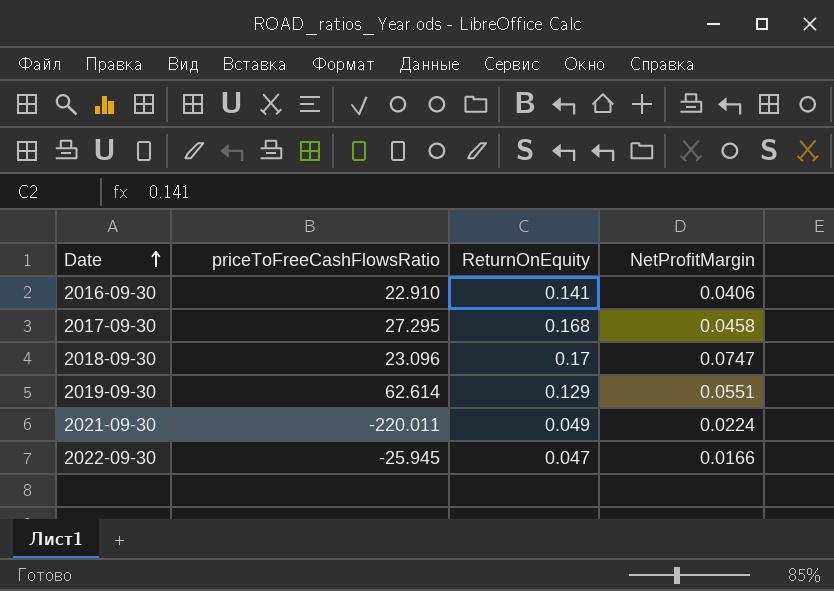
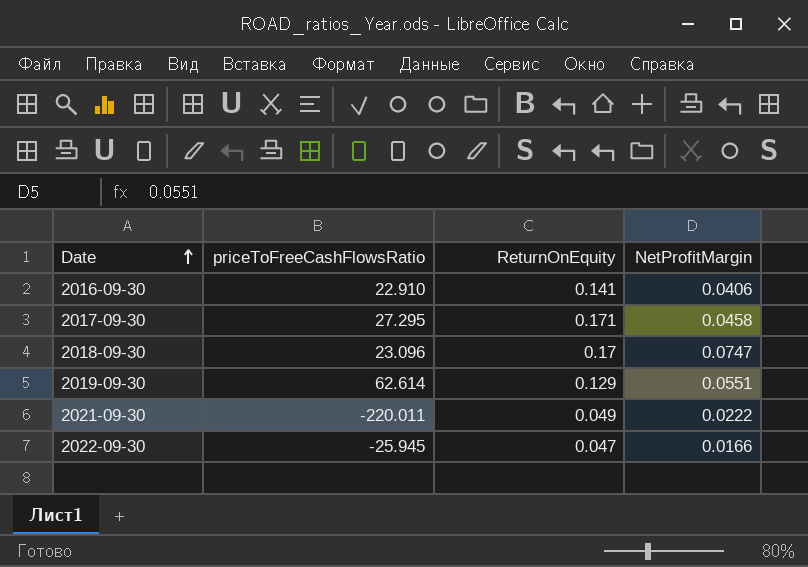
2017-09-30 | ReturnOnEquity: 0.168 -> 0.171
2021-09-30 | NetProfitMargin: 0.0224 -> 0.0222

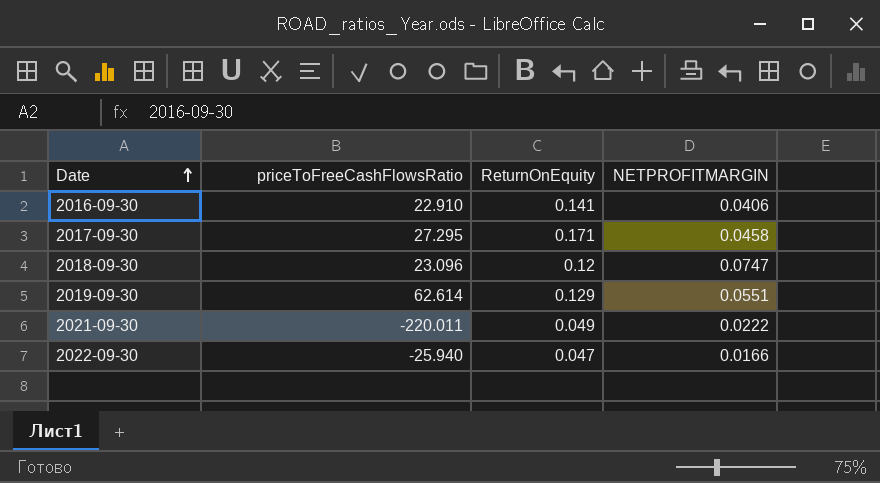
column name: NetProfitMargin -> NETPROFITMARGIN
2018-09-30 | ReturnOnEquity: 0.17 -> 0.12
2022-09-30 | priceToFreeCashFlowsRatio: -25.945 -> -25.940

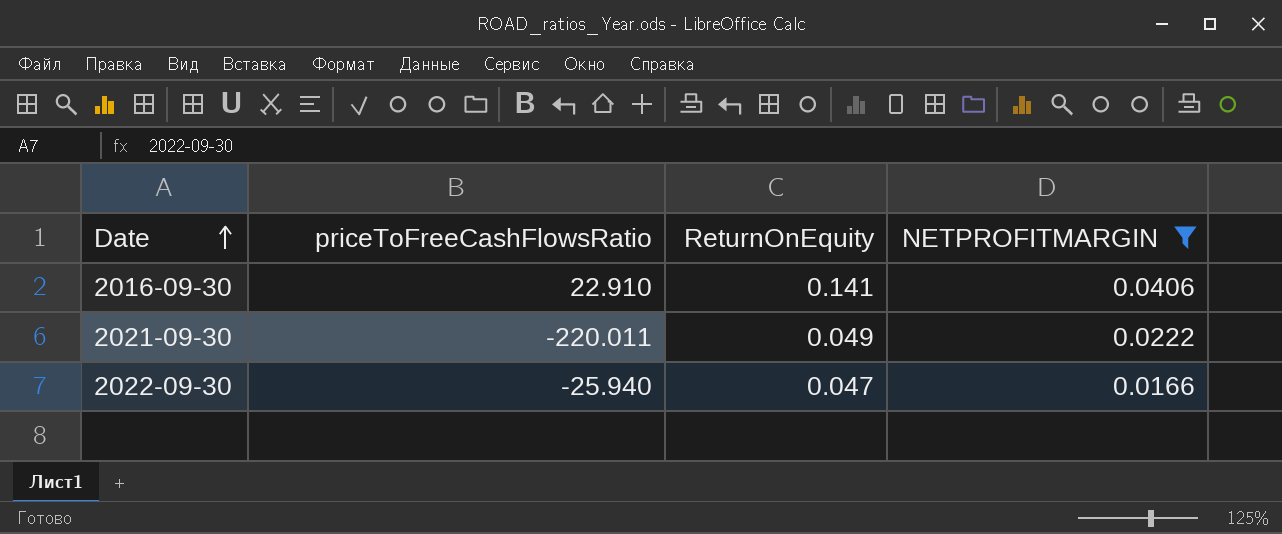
filter: none -> NETPROFITMARGIN <= 0.0406

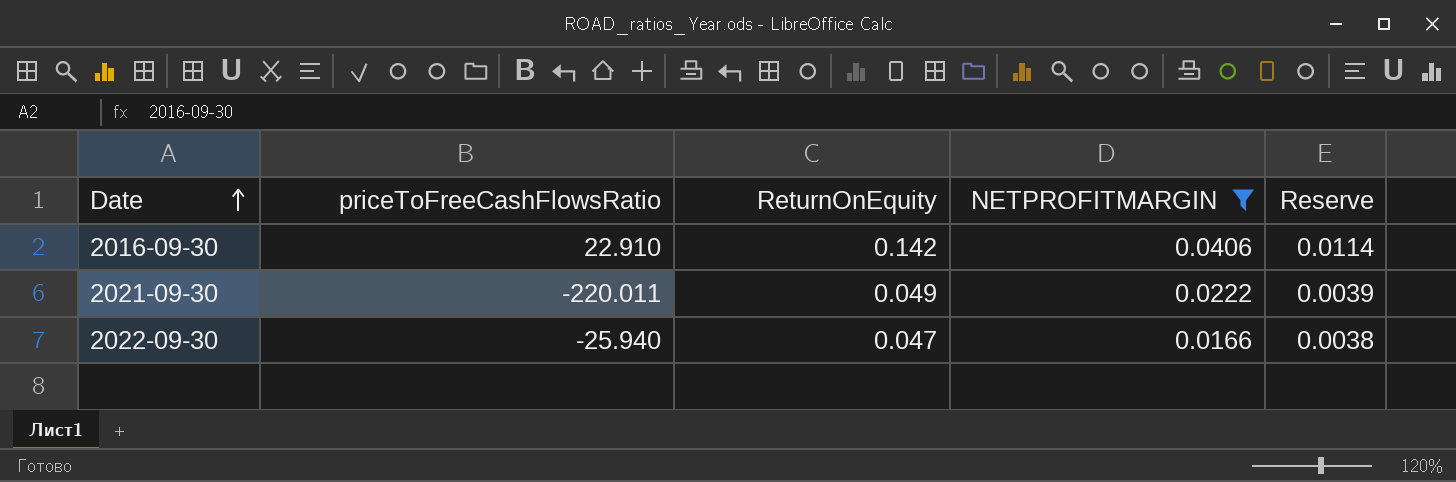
column Reserve | formula: none -> [ReturnOnEquity] * 0.08
2016-09-30 | ReturnOnEquity: 0.141 -> 0.142

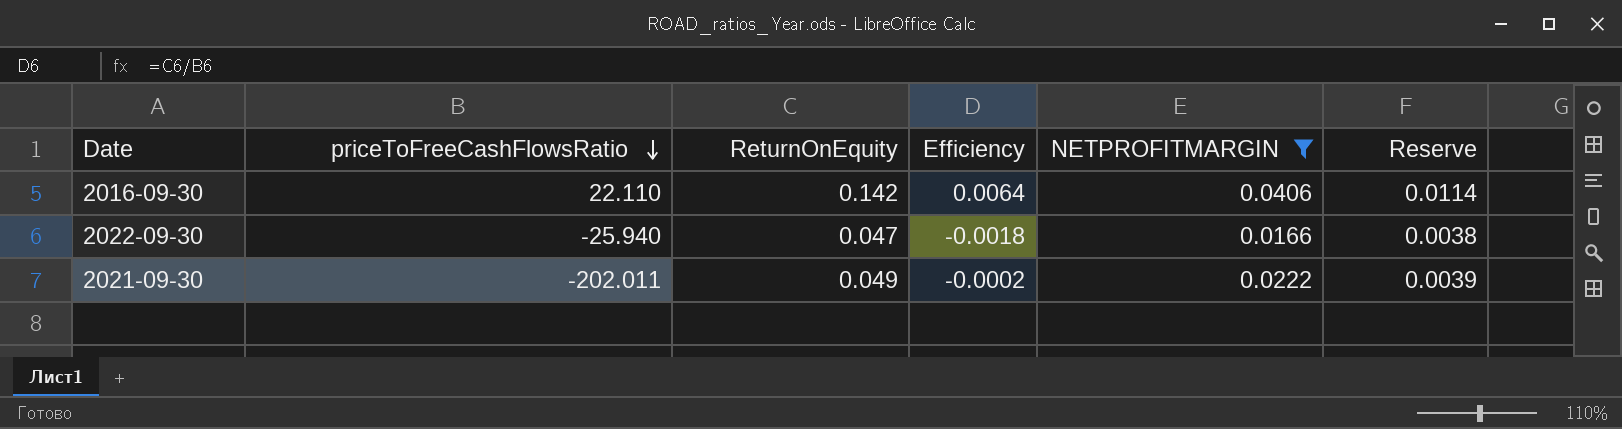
row order: Date ascending -> priceToFreeCashFlowsRatio descending
column Efficiency | formula: none -> [ReturnOnEquity] / [priceToFreeCashFlowsRatio]
2016-09-30 | priceToFreeCashFlowsRatio: 22.910 -> 22.110
2021-09-30 | priceToFreeCashFlowsRatio: -220.011 -> -202.011

